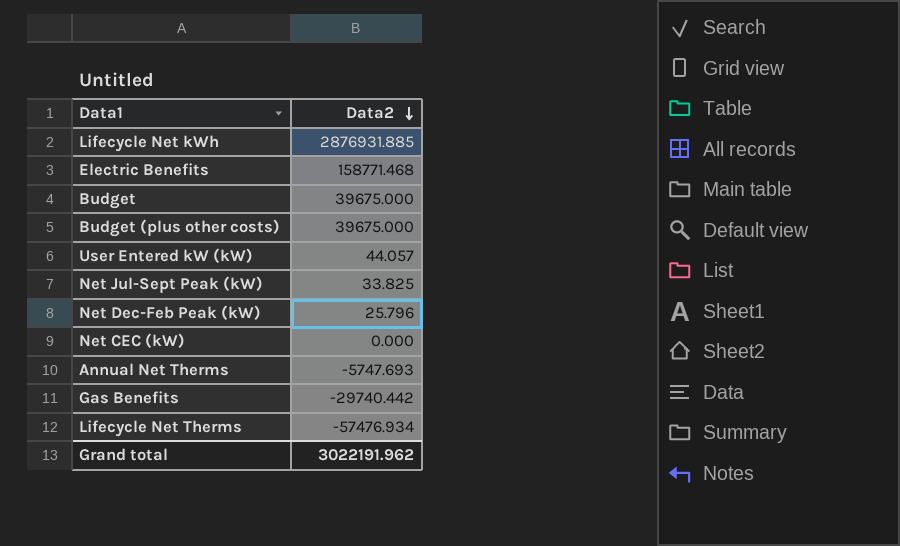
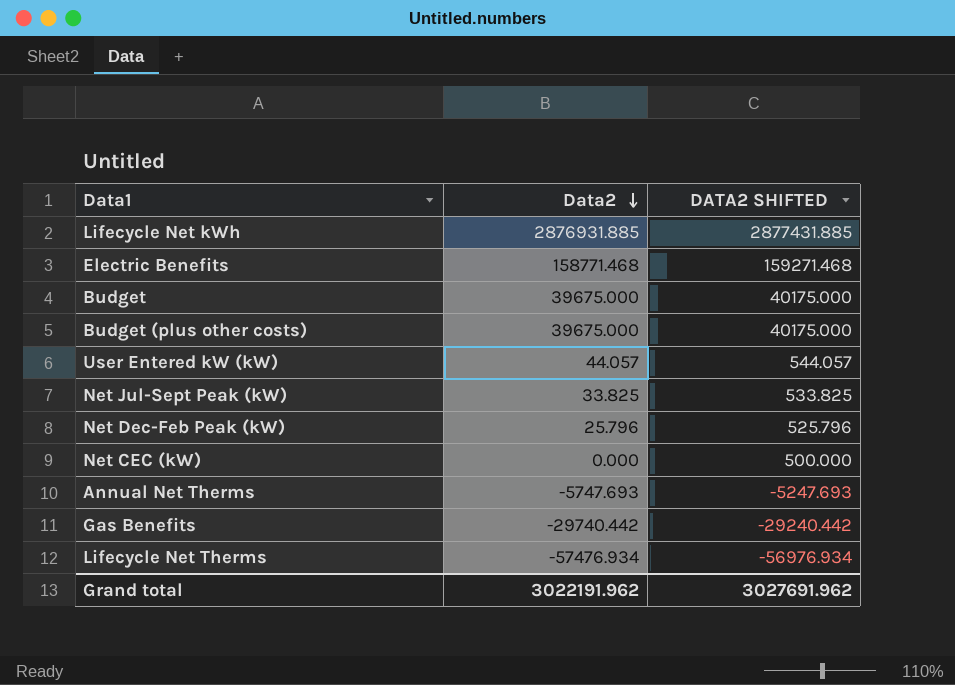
column DATA2 SHIFTED | formula: none -> [Data2] + 500

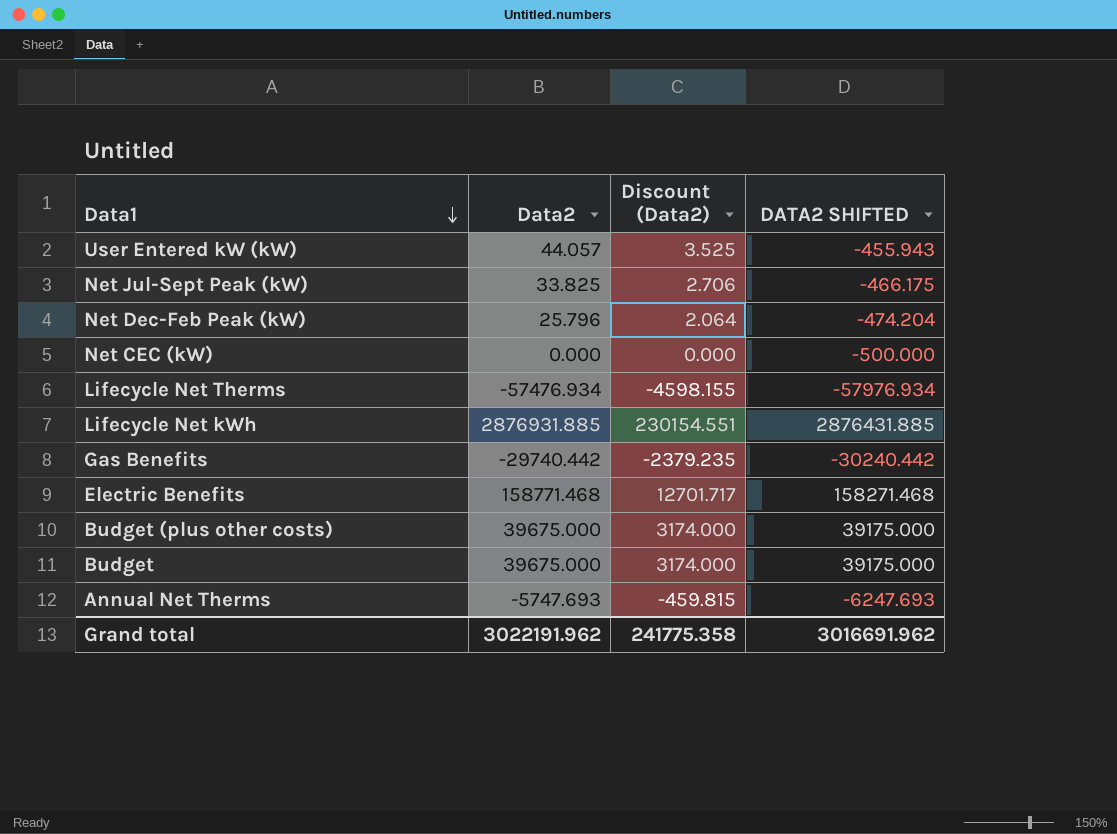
row order: Data2 descending -> Data1 descending
column Discount (Data2) | formula: none -> [Data2] * 0.08
column DATA2 SHIFTED | formula: [Data2] + 500 -> [Data2] - 500
Grand total | DATA2 SHIFTED: 3027691.962 -> 3016691.962

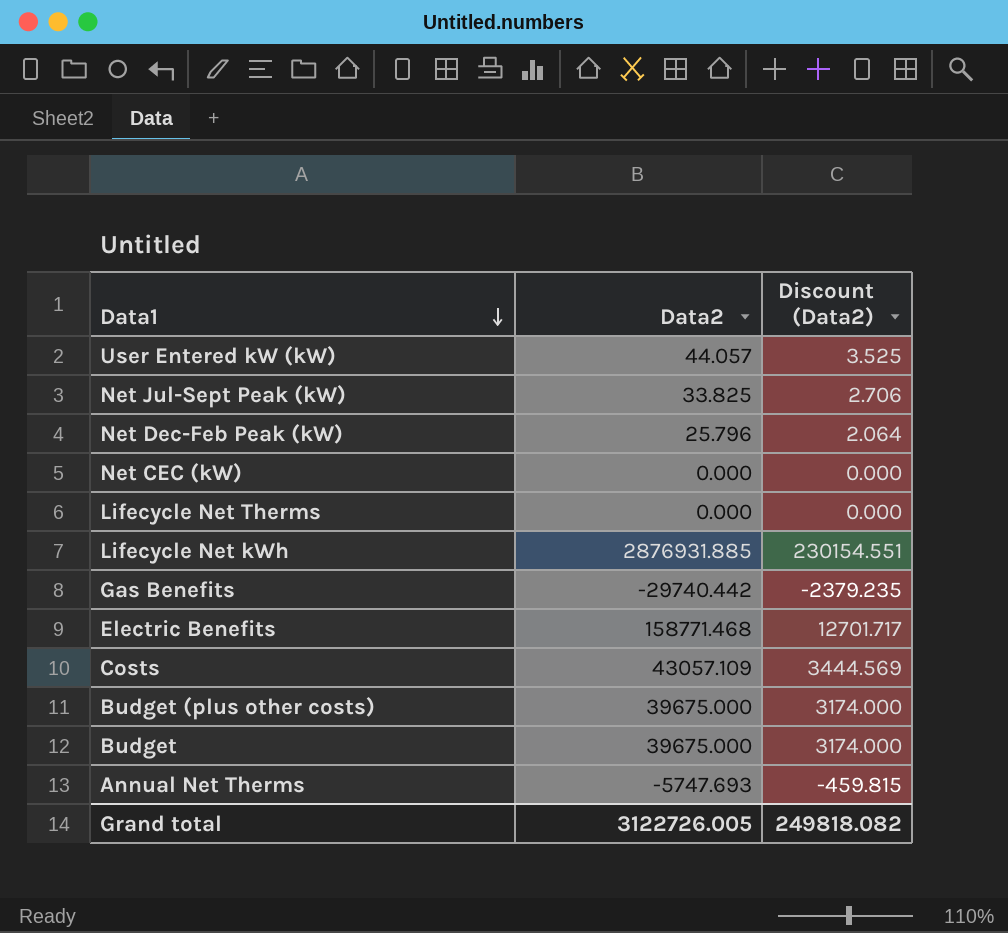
column DATA2 SHIFTED | formula: [Data2] - 500 -> none
Lifecycle Net Therms | Data2: -57476.934 -> 0.000
Lifecycle Net Therms | Discount (Data2): -4598.155 -> 0.000
row Costs: none -> 43057.109 | 3444.569
Grand total | Data2: 3022191.962 -> 3122726.005
Grand total | Discount (Data2): 241775.358 -> 249818.082

